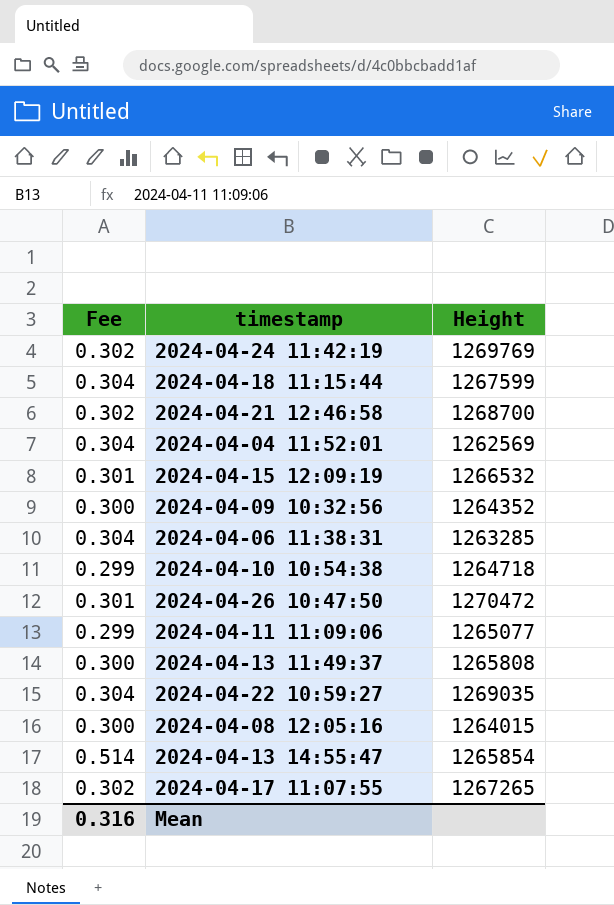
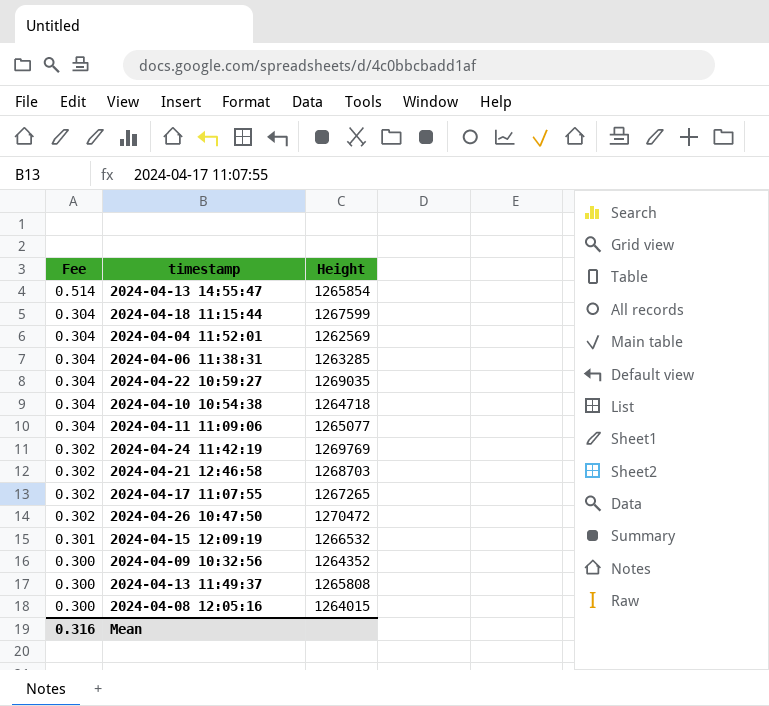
row order: none -> Fee descending
2024-04-10 10:54:38 | Fee: 0.299 -> 0.304
2024-04-11 11:09:06 | Fee: 0.299 -> 0.304
2024-04-21 12:46:58 | Height: 1268700 -> 1268703
2024-04-26 10:47:50 | Fee: 0.301 -> 0.302

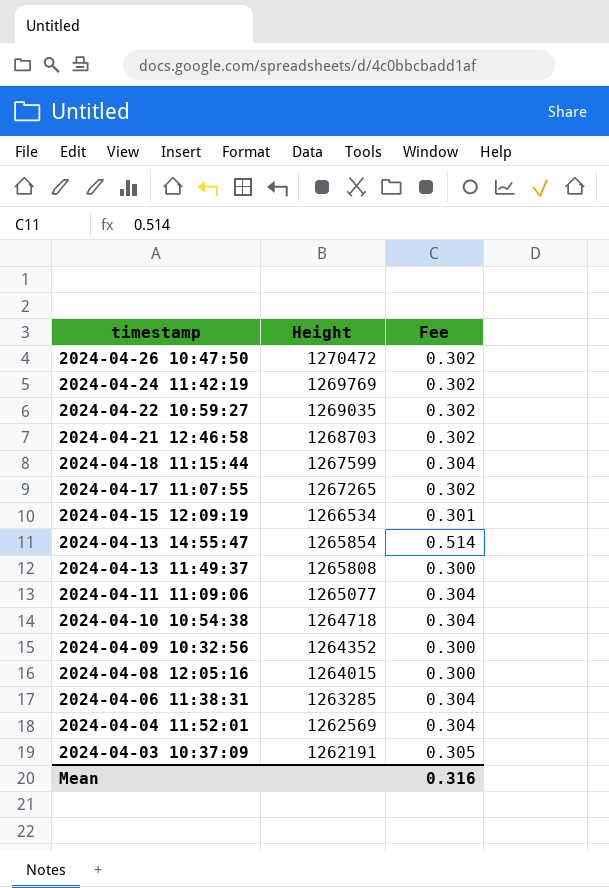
row order: Fee descending -> timestamp descending
column Fee | position: 1 -> 3
2024-04-22 10:59:27 | Fee: 0.304 -> 0.302
2024-04-15 12:09:19 | Height: 1266532 -> 1266534
row 2024-04-03 10:37:09: none -> 1262191 | 0.305

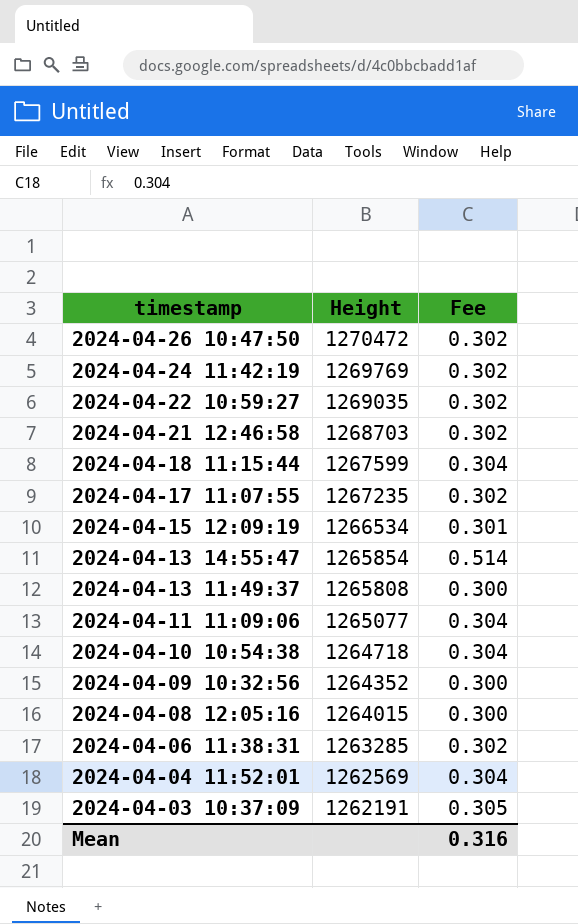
2024-04-17 11:07:55 | Height: 1267265 -> 1267235
2024-04-06 11:38:31 | Fee: 0.304 -> 0.302

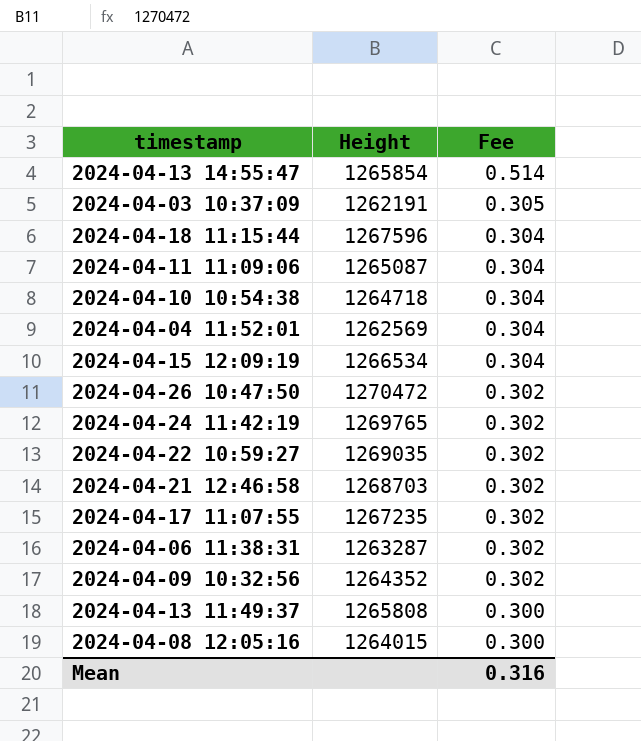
row order: timestamp descending -> Fee descending
2024-04-18 11:15:44 | Height: 1267599 -> 1267596
2024-04-11 11:09:06 | Height: 1265077 -> 1265087
2024-04-15 12:09:19 | Fee: 0.301 -> 0.304
2024-04-24 11:42:19 | Height: 1269769 -> 1269765
2024-04-06 11:38:31 | Height: 1263285 -> 1263287
2024-04-09 10:32:56 | Fee: 0.300 -> 0.302

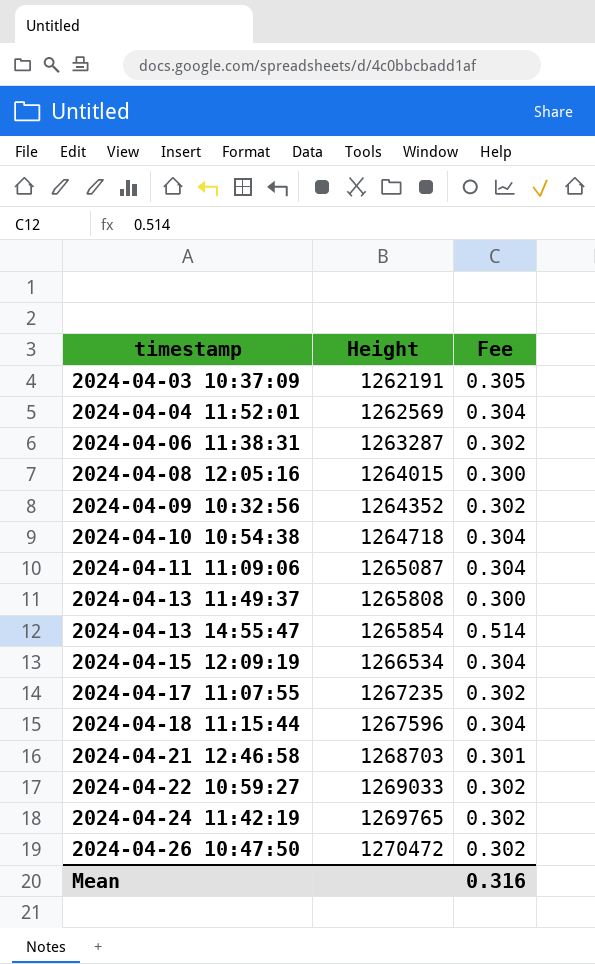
row order: Fee descending -> timestamp ascending
2024-04-21 12:46:58 | Fee: 0.302 -> 0.301
2024-04-22 10:59:27 | Height: 1269035 -> 1269033

